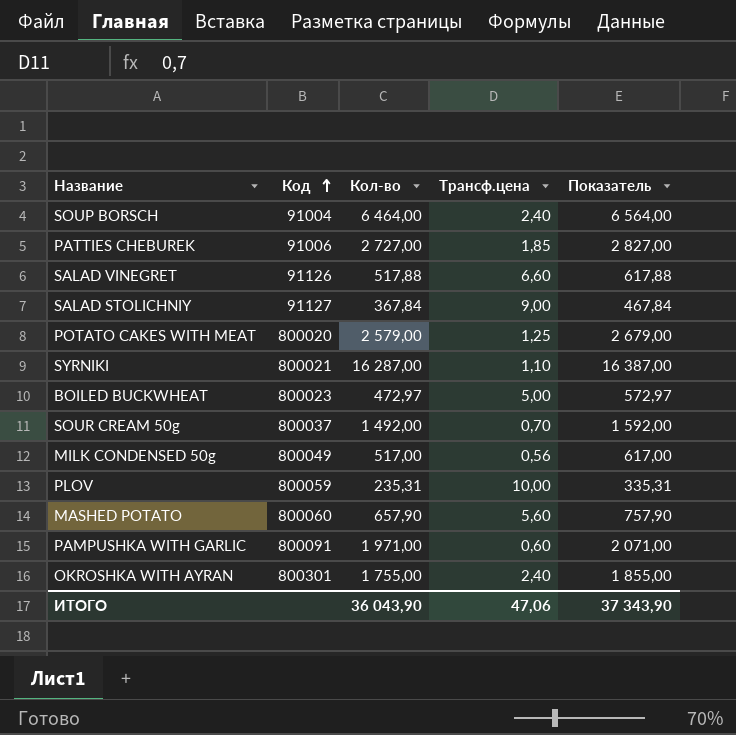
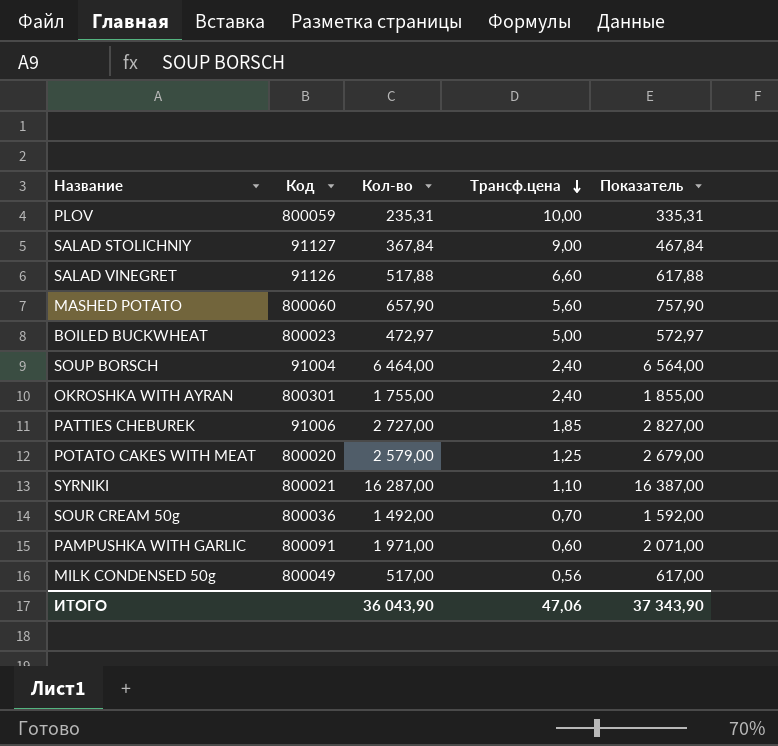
row order: Код ascending -> Трансф.цена descending
SOUR CREAM 50g | Код: 800037 -> 800036

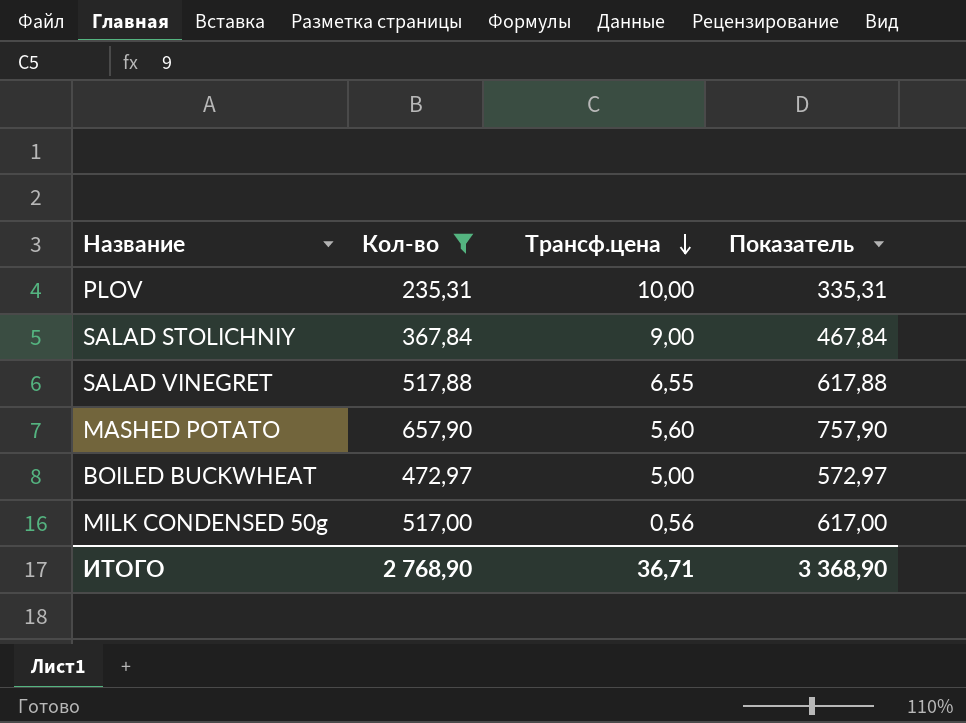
filter: none -> Кол-во <= 657,90
column Код | position: 2 -> none
SALAD VINEGRET | Трансф.цена: 6,60 -> 6,55
ИТОГО | Кол-во: 36 043,90 -> 2 768,90
ИТОГО | Трансф.цена: 47,06 -> 36,71
ИТОГО | Показатель: 37 343,90 -> 3 368,90

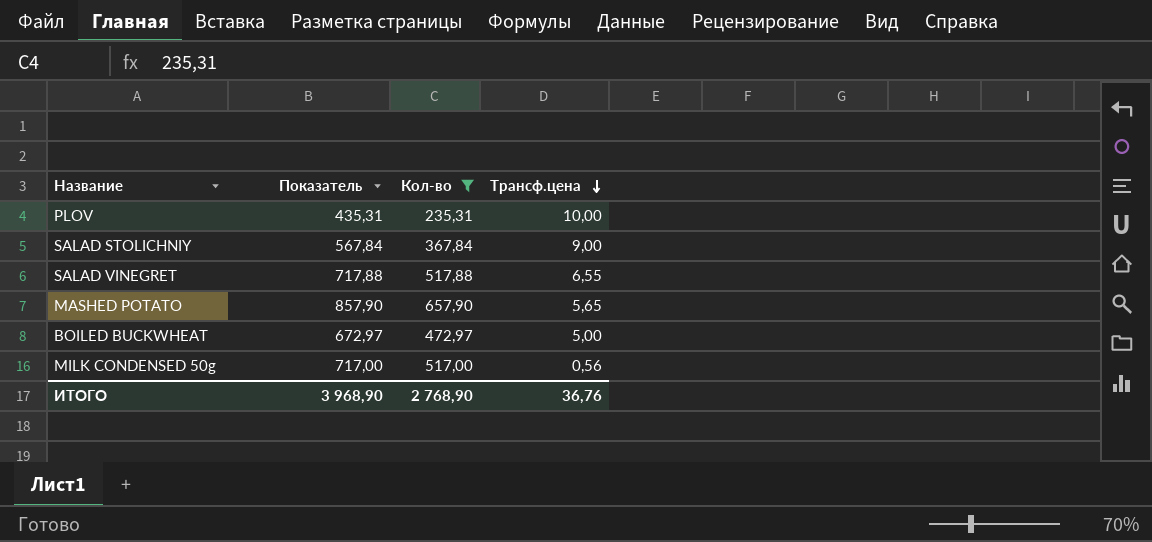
column Показатель | formula: [Кол-во] + 100 -> [Кол-во] + 200
column Показатель | position: 4 -> 2
MASHED POTATO | Трансф.цена: 5,60 -> 5,65
ИТОГО | Показатель: 3 368,90 -> 3 968,90
ИТОГО | Трансф.цена: 36,71 -> 36,76

